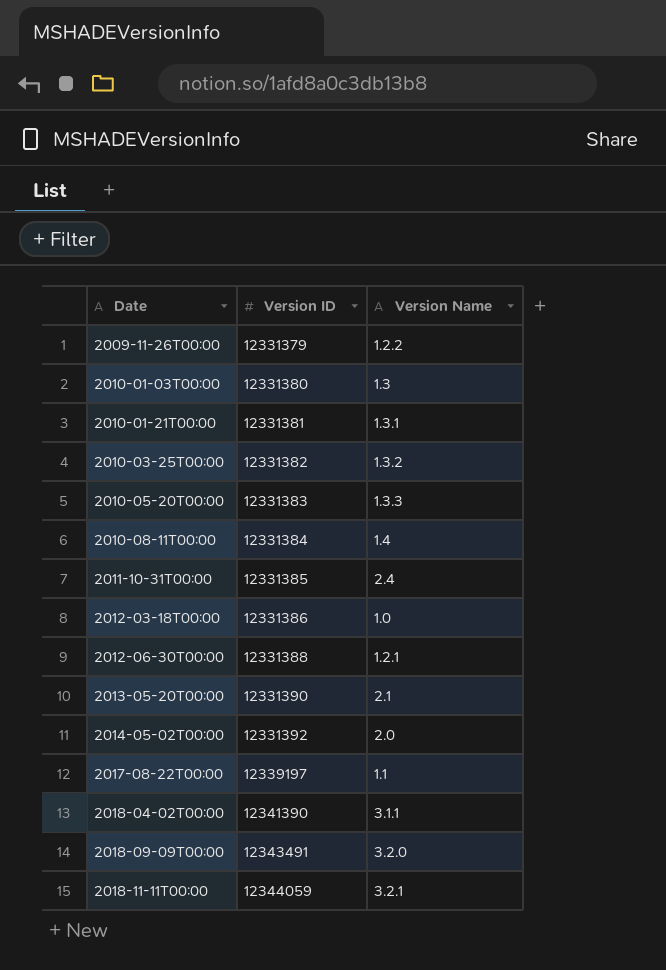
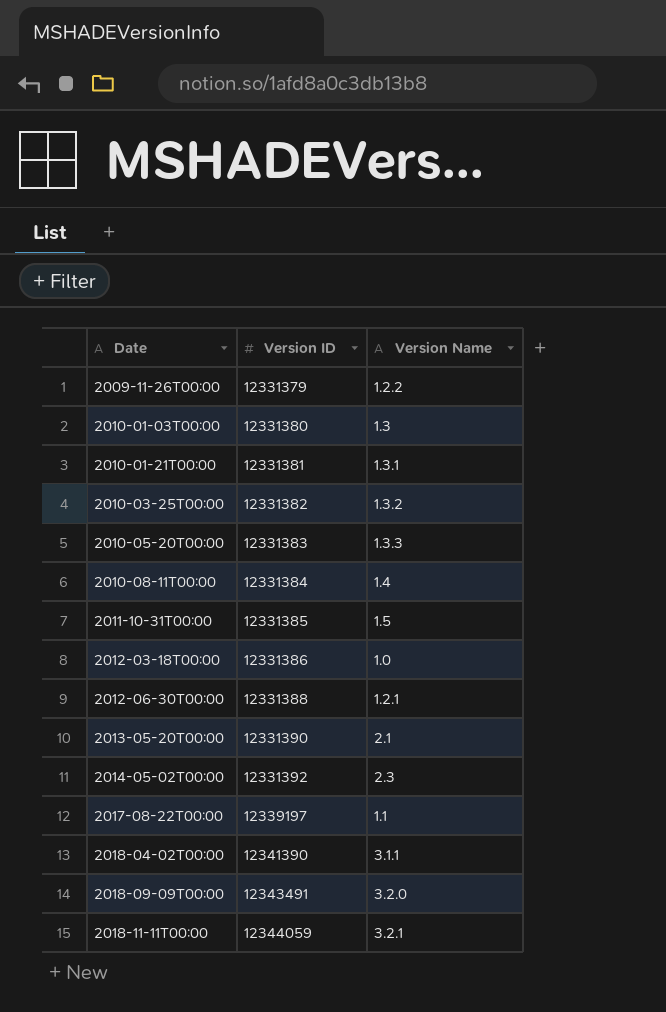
2011-10-31T00:00 | Version Name: 2.4 -> 1.5
2014-05-02T00:00 | Version Name: 2.0 -> 2.3

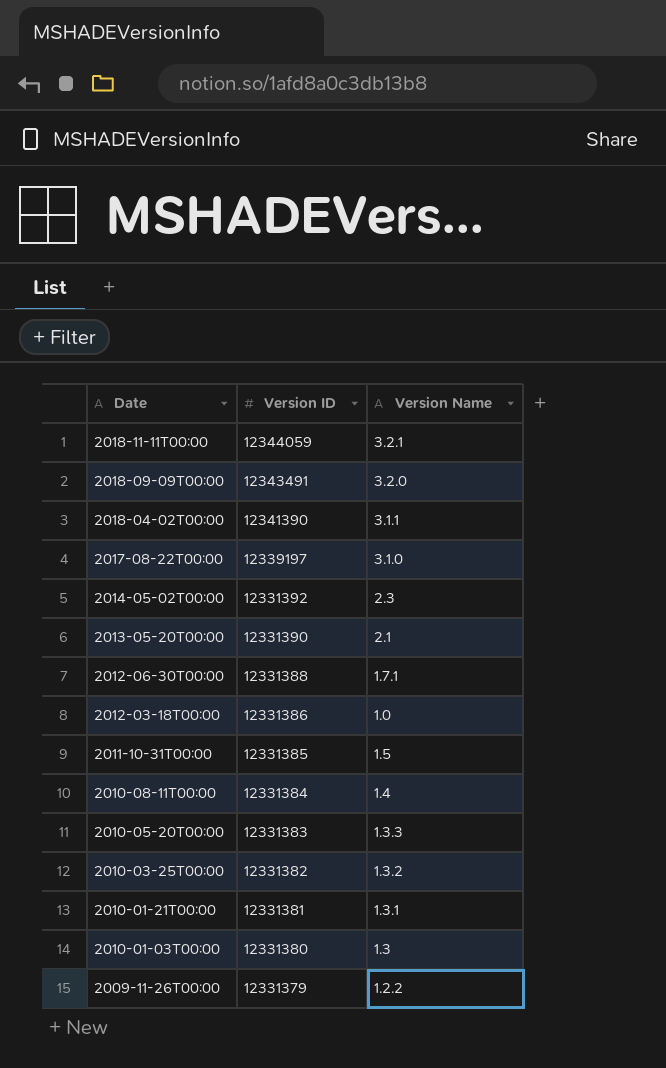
row order: Date ascending -> Date descending
2017-08-22T00:00 | Version Name: 1.1 -> 3.1.0
2012-06-30T00:00 | Version Name: 1.2.1 -> 1.7.1

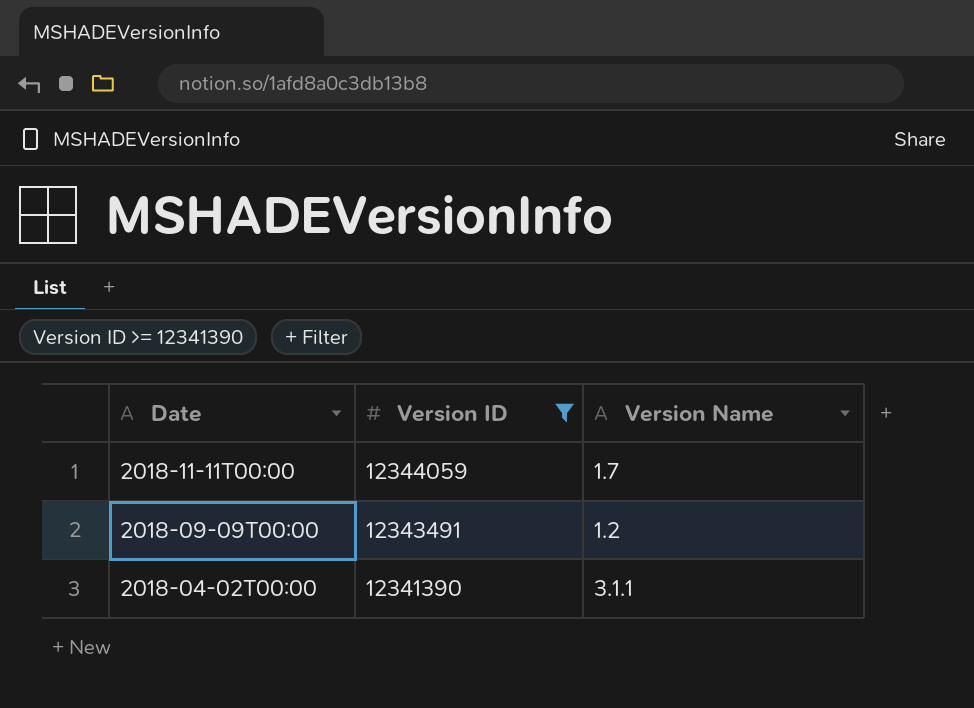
filter: none -> Version ID >= 12341390
2018-11-11T00:00 | Version Name: 3.2.1 -> 1.7
2018-09-09T00:00 | Version Name: 3.2.0 -> 1.2

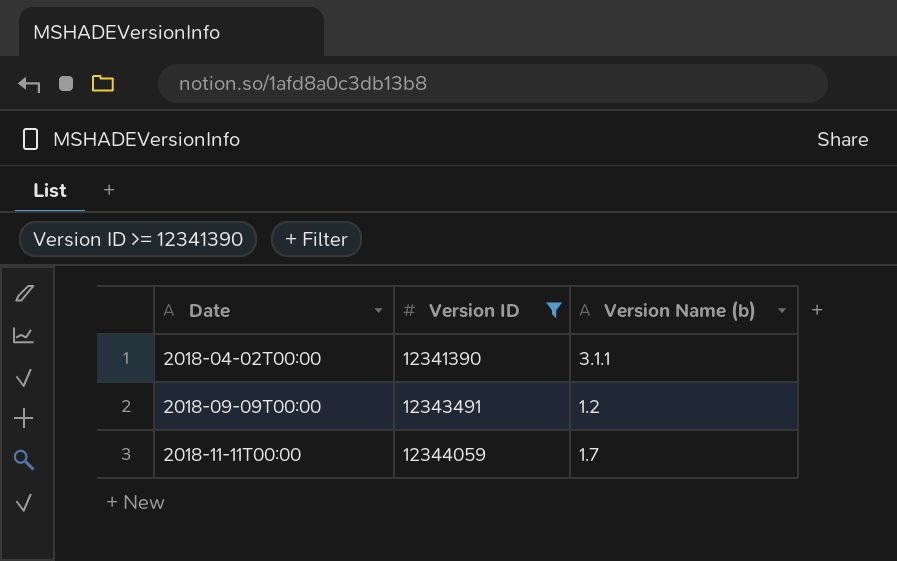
row order: Date descending -> Date ascending
column name: Version Name -> Version Name (b)

